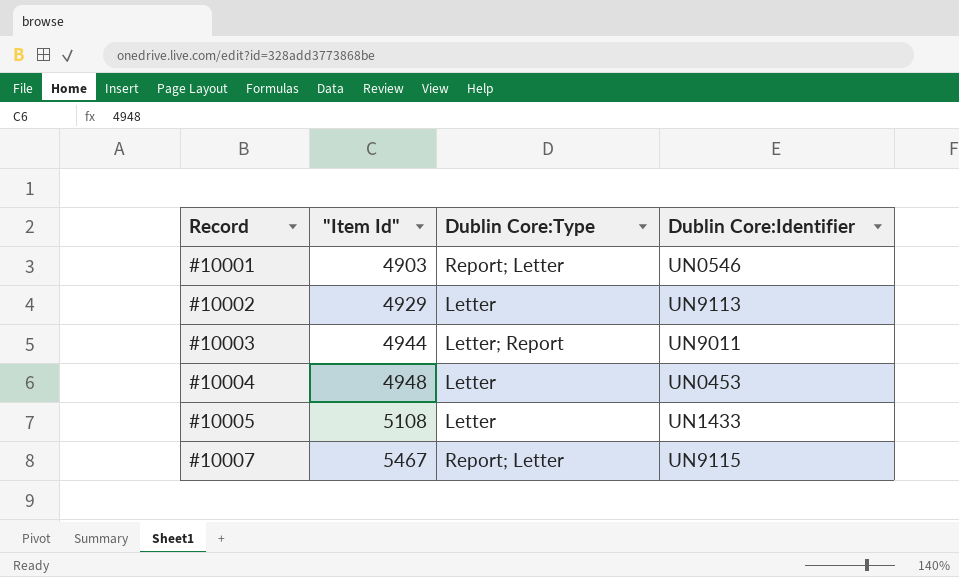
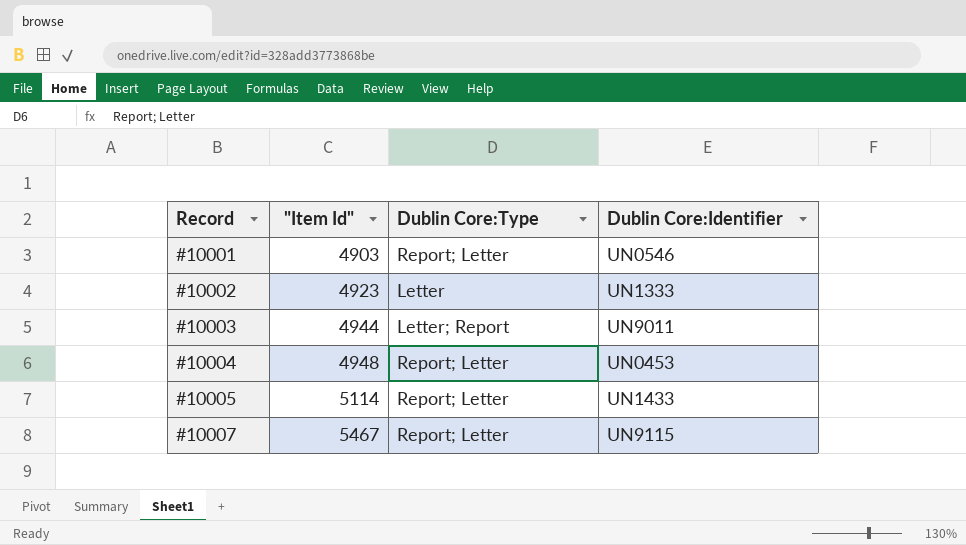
#10002 | "Item Id": 4929 -> 4923
#10002 | Dublin Core:Identifier: UN9113 -> UN1333
#10004 | Dublin Core:Type: Letter -> Report; Letter
#10005 | "Item Id": 5108 -> 5114
#10005 | Dublin Core:Type: Letter -> Report; Letter

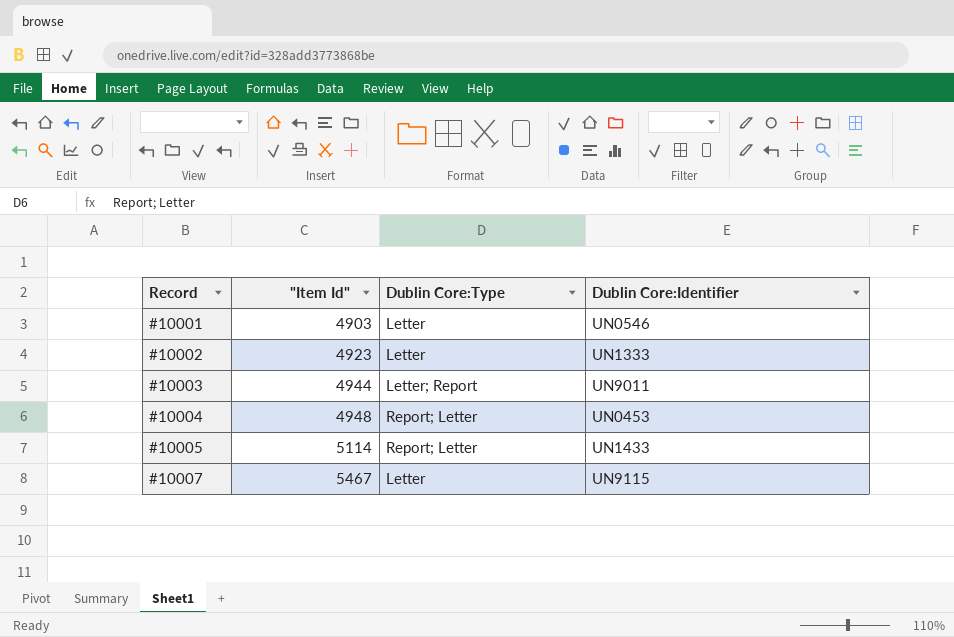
#10001 | Dublin Core:Type: Report; Letter -> Letter
#10007 | Dublin Core:Type: Report; Letter -> Letter

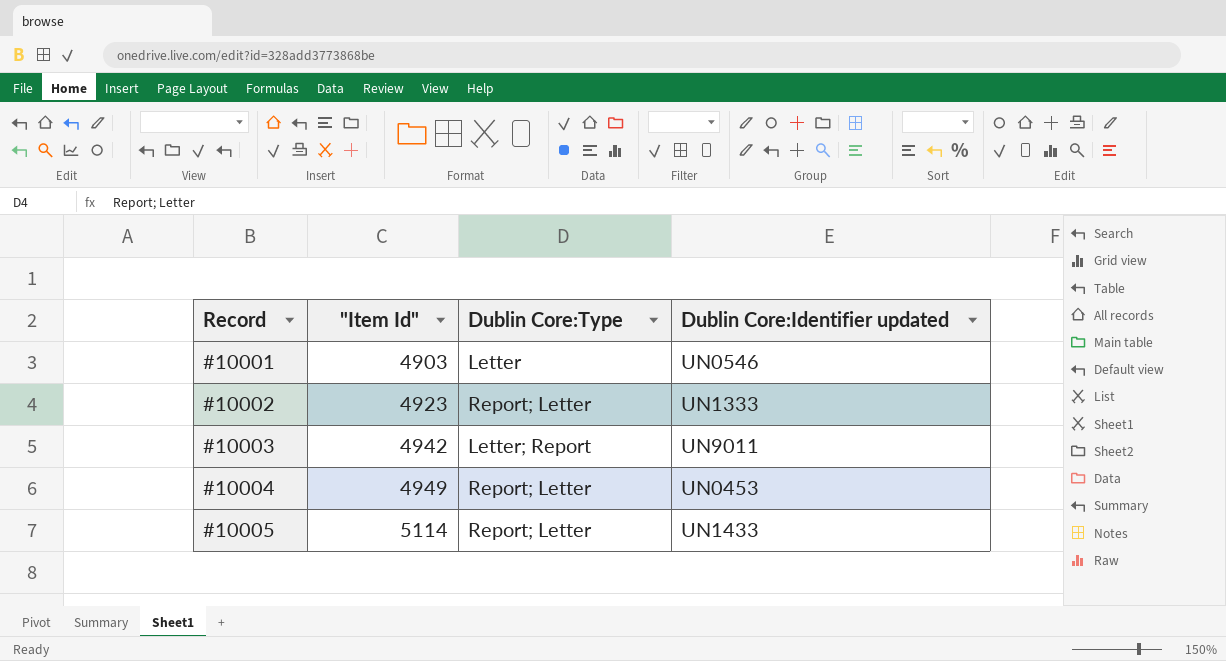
column name: Dublin Core:Identifier -> Dublin Core:Identifier updated
row #10007: 5467 | Letter | UN9115 -> none
#10002 | Dublin Core:Type: Letter -> Report; Letter
#10003 | "Item Id": 4944 -> 4942
#10004 | "Item Id": 4948 -> 4949

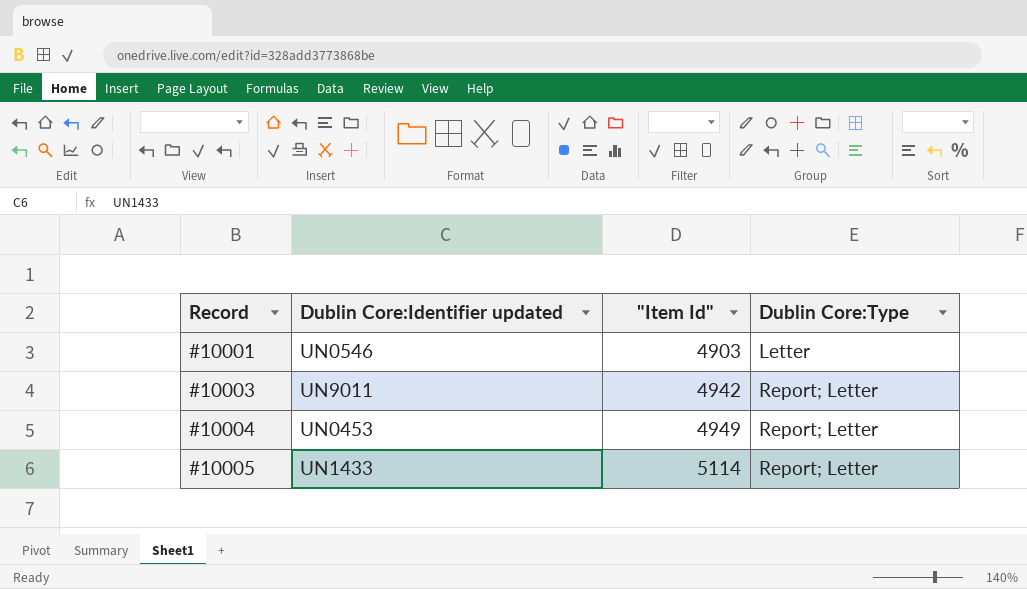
column Dublin Core:Identifier updated | position: 4 -> 2
row #10002: 4923 | Report; Letter | UN1333 -> none
#10003 | Dublin Core:Type: Letter; Report -> Report; Letter

